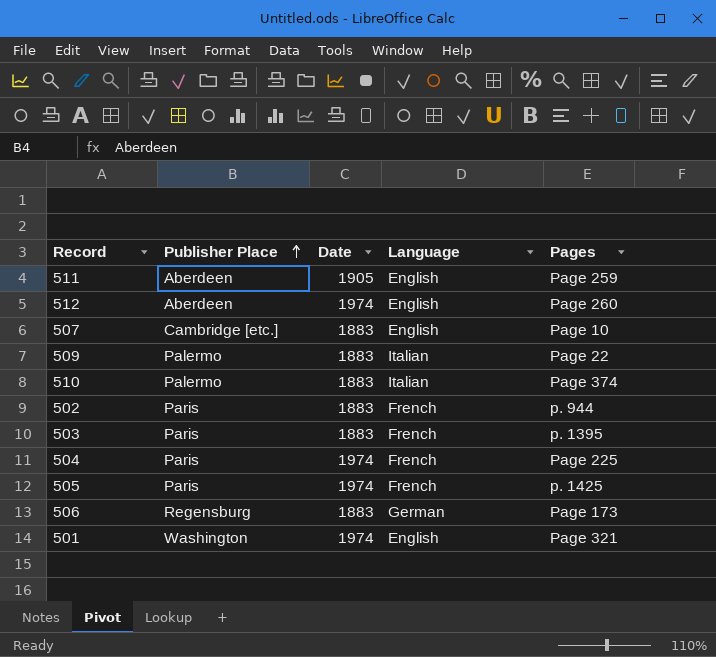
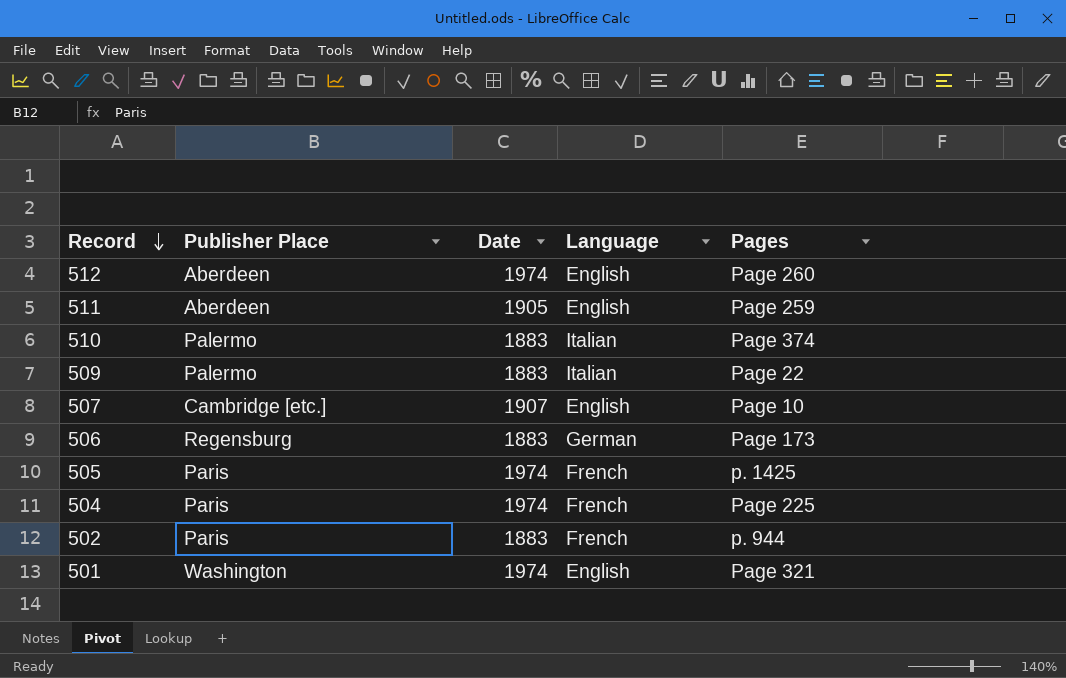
row order: Publisher Place ascending -> Record descending
row 503: Paris | 1883 | French | p. 1395 -> none
507 | Date: 1883 -> 1907

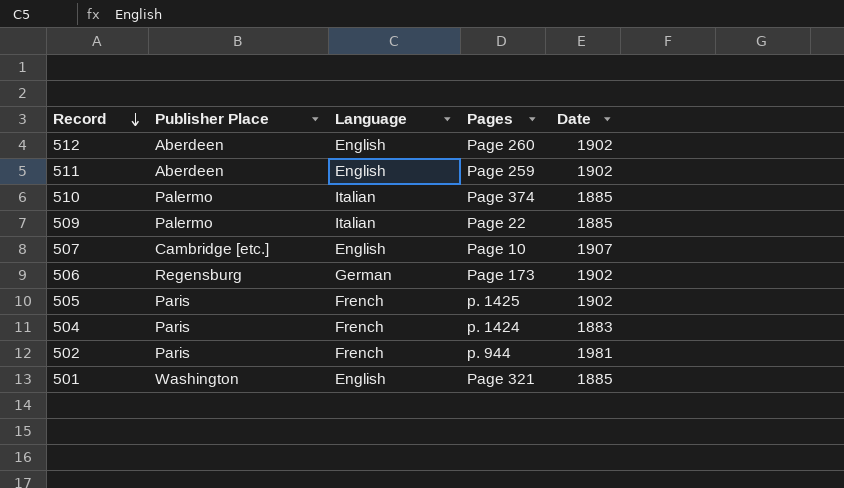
column Date | position: 3 -> 5
512 | Date: 1974 -> 1902
511 | Date: 1905 -> 1902
510 | Date: 1883 -> 1885
509 | Date: 1883 -> 1885
506 | Date: 1883 -> 1902
505 | Date: 1974 -> 1902
504 | Pages: Page 225 -> p. 1424
504 | Date: 1974 -> 1883
502 | Date: 1883 -> 1981
501 | Date: 1974 -> 1885

